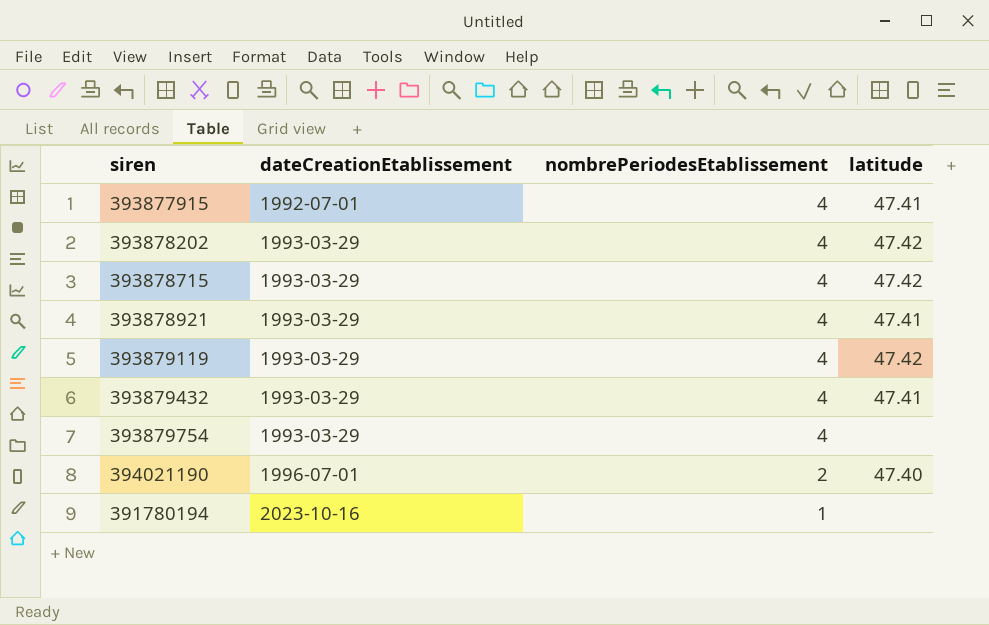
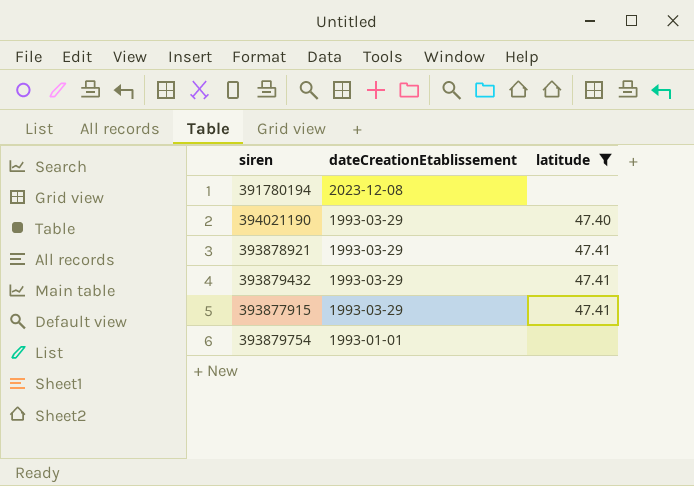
filter: none -> latitude != 47.42
row order: dateCreationEtablissement ascending -> dateCreationEtablissement descending
column nombrePeriodesEtablissement | position: 3 -> none
391780194 | dateCreationEtablissement: 2023-10-16 -> 2023-12-08
394021190 | dateCreationEtablissement: 1996-07-01 -> 1993-03-29
393877915 | dateCreationEtablissement: 1992-07-01 -> 1993-03-29
393879754 | dateCreationEtablissement: 1993-03-29 -> 1993-01-01

